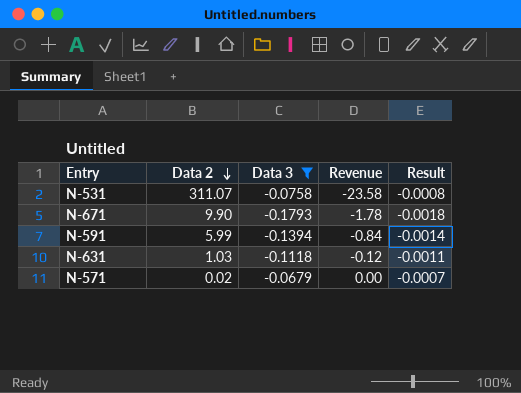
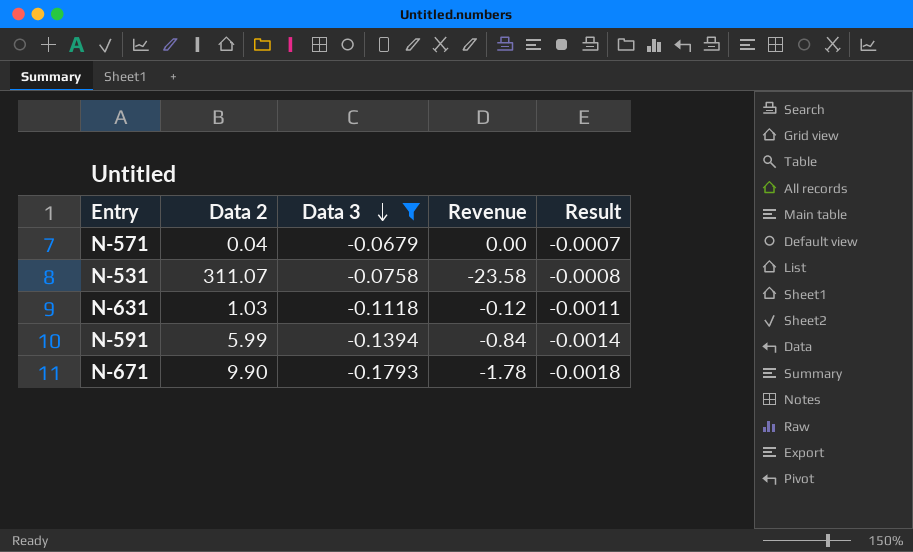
row order: Data 2 descending -> Data 3 descending
N-571 | Data 2: 0.02 -> 0.04

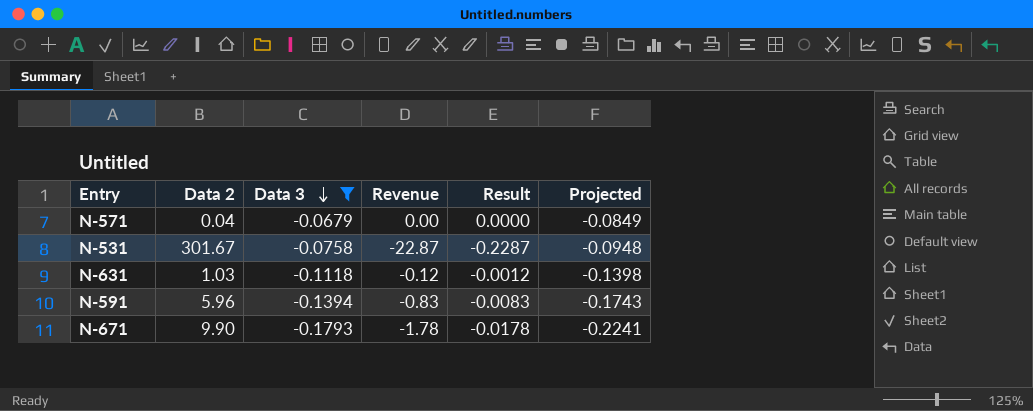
column Result | formula: [Data 3] * 0.01 -> [Revenue] * 0.01
column Projected | formula: none -> [Data 3] * 1.25
N-531 | Data 2: 311.07 -> 301.67
N-531 | Revenue: -23.58 -> -22.87
N-591 | Data 2: 5.99 -> 5.96
N-591 | Revenue: -0.84 -> -0.83

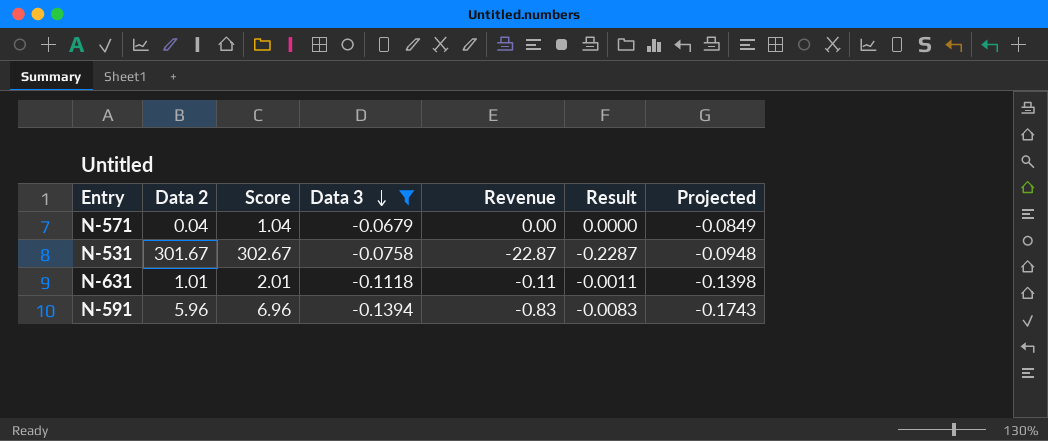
column Score | formula: none -> [Data 2] + 1
row N-671: 9.90 | -0.1793 | -1.78 | -0.0178 | -0.2241 -> none
N-631 | Data 2: 1.03 -> 1.01
N-631 | Revenue: -0.12 -> -0.11
N-631 | Result: -0.0012 -> -0.0011

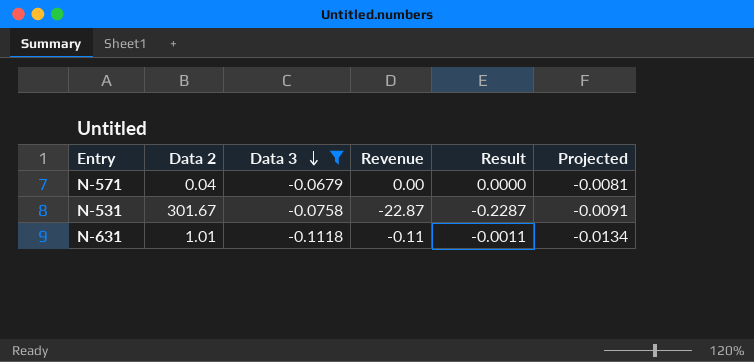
column Score | formula: [Data 2] + 1 -> none
column Projected | formula: [Data 3] * 1.25 -> [Data 3] * 0.12
row N-591: 5.96 | 6.96 | -0.1394 | -0.83 | -0.0083 | -0.1743 -> none

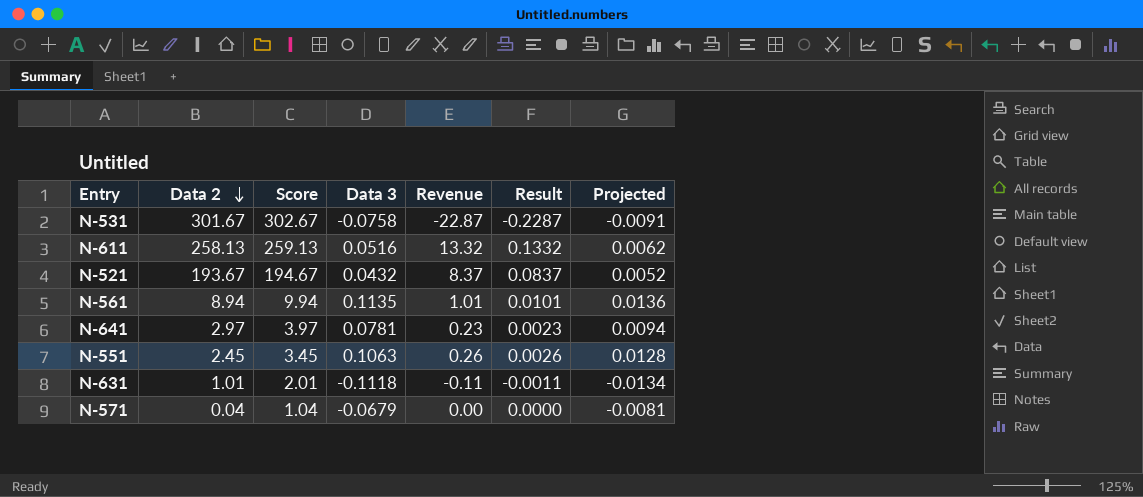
filter: Data 3 <= -0.0679 -> none
row order: Data 3 descending -> Data 2 descending
column Score | formula: none -> [Data 2] + 1

